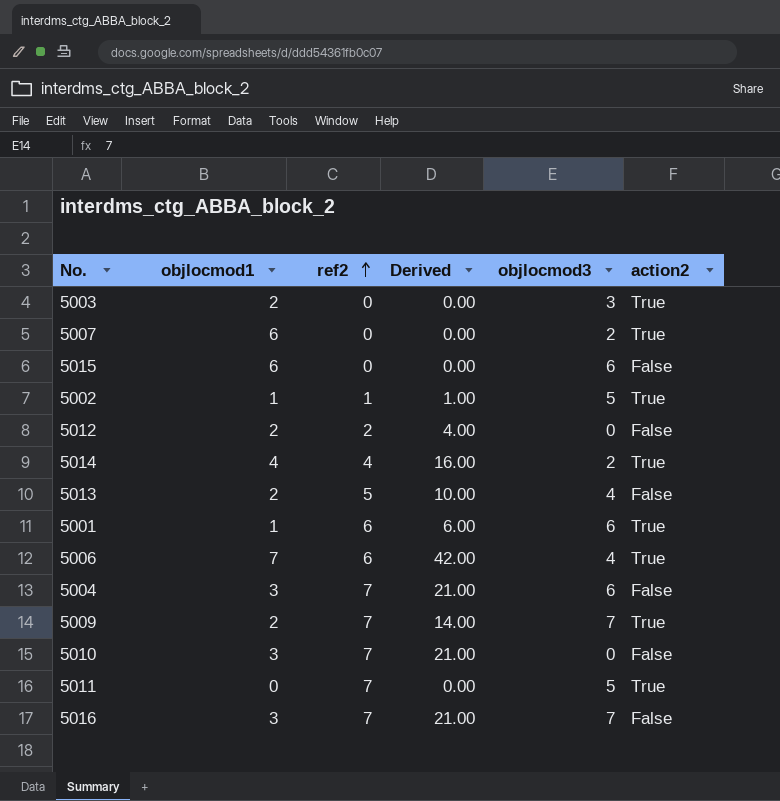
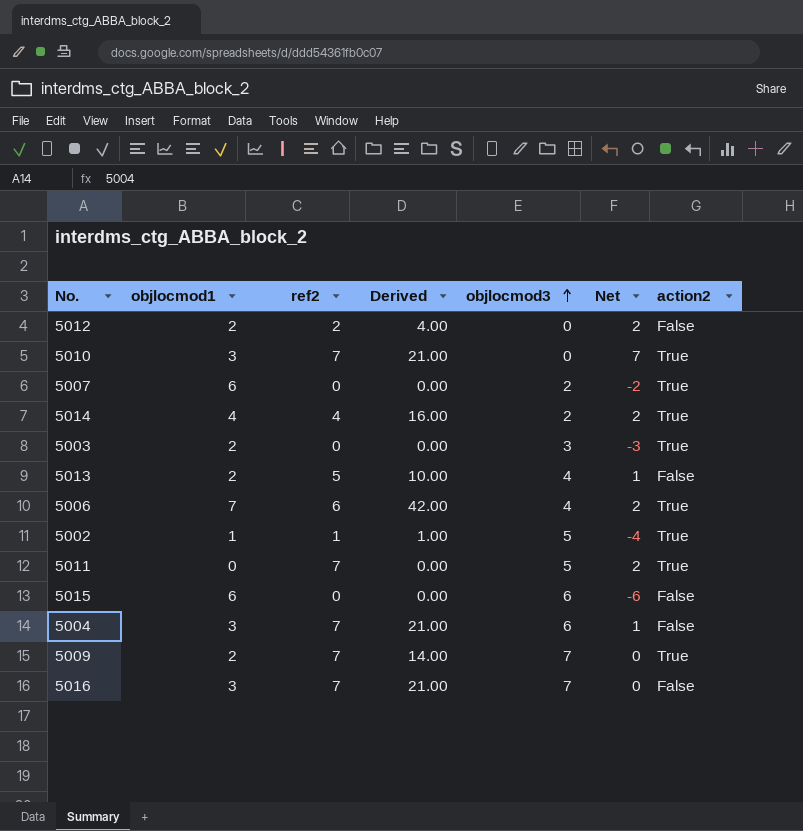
row order: ref2 ascending -> objlocmod3 ascending
column Net | formula: none -> [ref2] - [objlocmod3]
row 5001: 1 | 6 | 6.00 | 6 | True -> none
5010 | action2: False -> True

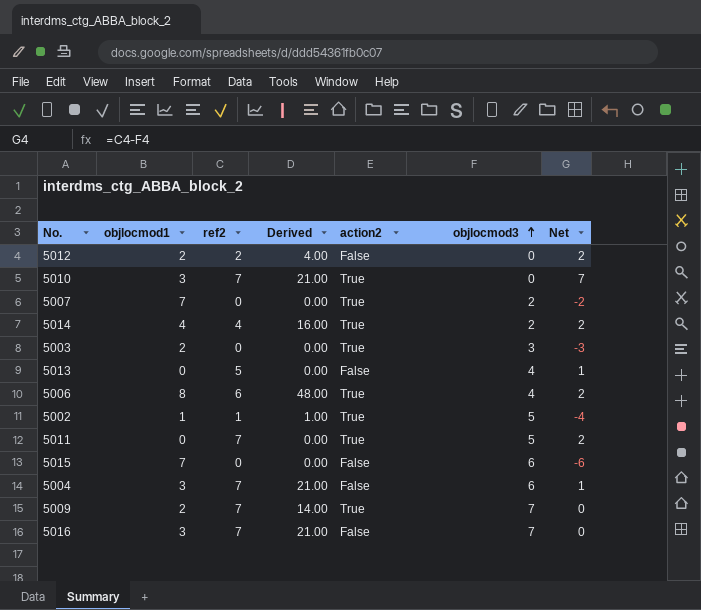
column action2 | position: 7 -> 5
5007 | objlocmod1: 6 -> 7
5013 | objlocmod1: 2 -> 0
5013 | Derived: 10.00 -> 0.00
5006 | objlocmod1: 7 -> 8
5006 | Derived: 42.00 -> 48.00
5015 | objlocmod1: 6 -> 7

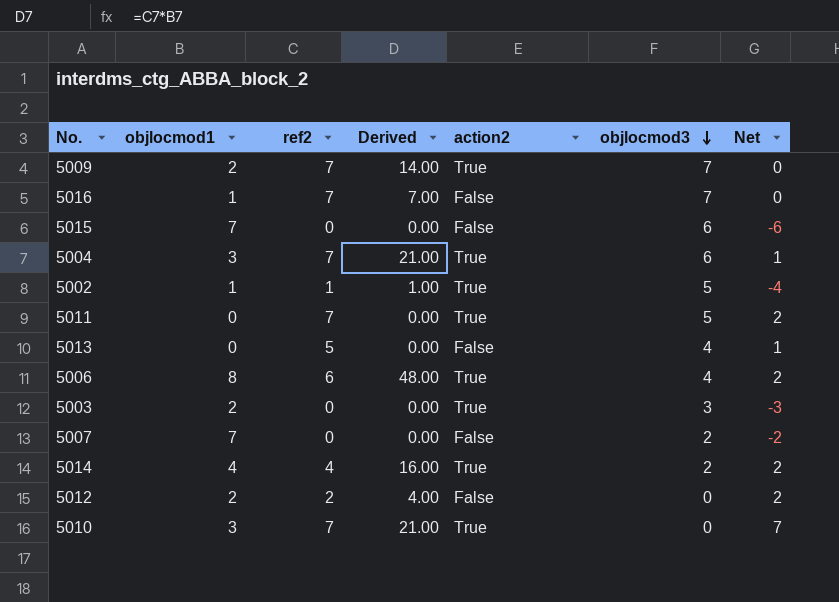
row order: objlocmod3 ascending -> objlocmod3 descending
5016 | objlocmod1: 3 -> 1
5016 | Derived: 21.00 -> 7.00
5004 | action2: False -> True
5007 | action2: True -> False

